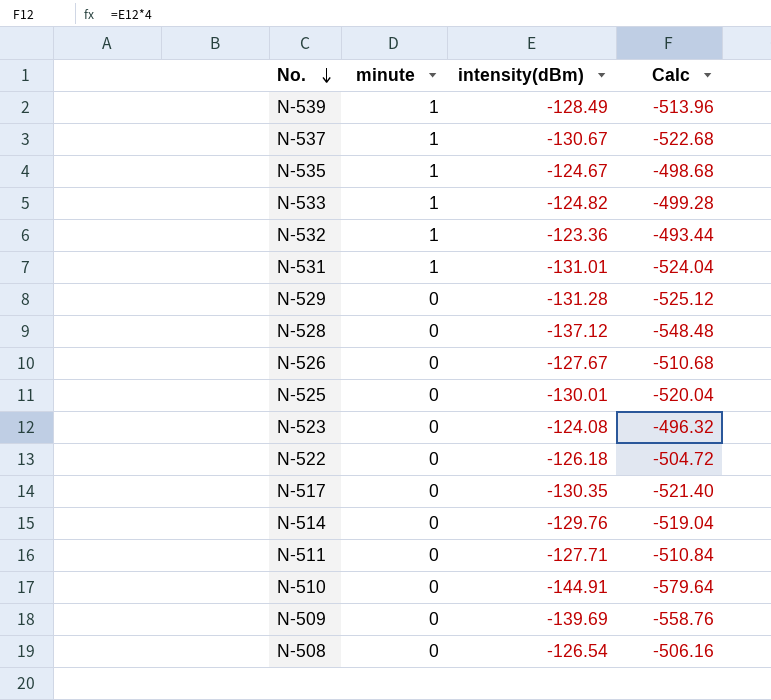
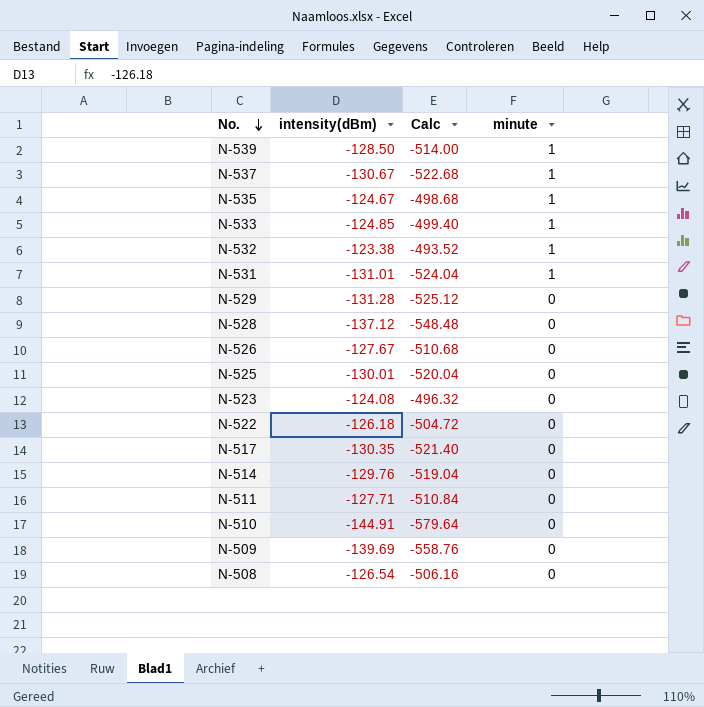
column minute | position: 2 -> 4
N-539 | intensity(dBm): -128.49 -> -128.50
N-539 | Calc: -513.96 -> -514.00
N-533 | intensity(dBm): -124.82 -> -124.85
N-533 | Calc: -499.28 -> -499.40
N-532 | intensity(dBm): -123.36 -> -123.38
N-532 | Calc: -493.44 -> -493.52

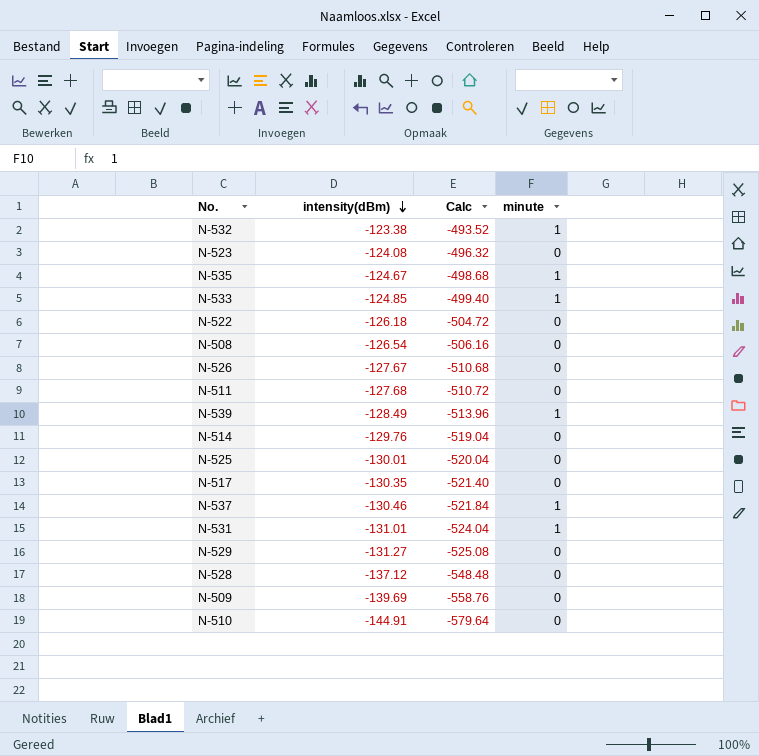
row order: No. descending -> intensity(dBm) descending
N-511 | intensity(dBm): -127.71 -> -127.68
N-511 | Calc: -510.84 -> -510.72
N-539 | intensity(dBm): -128.50 -> -128.49
N-539 | Calc: -514.00 -> -513.96
N-537 | intensity(dBm): -130.67 -> -130.46
N-537 | Calc: -522.68 -> -521.84
N-529 | intensity(dBm): -131.28 -> -131.27
N-529 | Calc: -525.12 -> -525.08

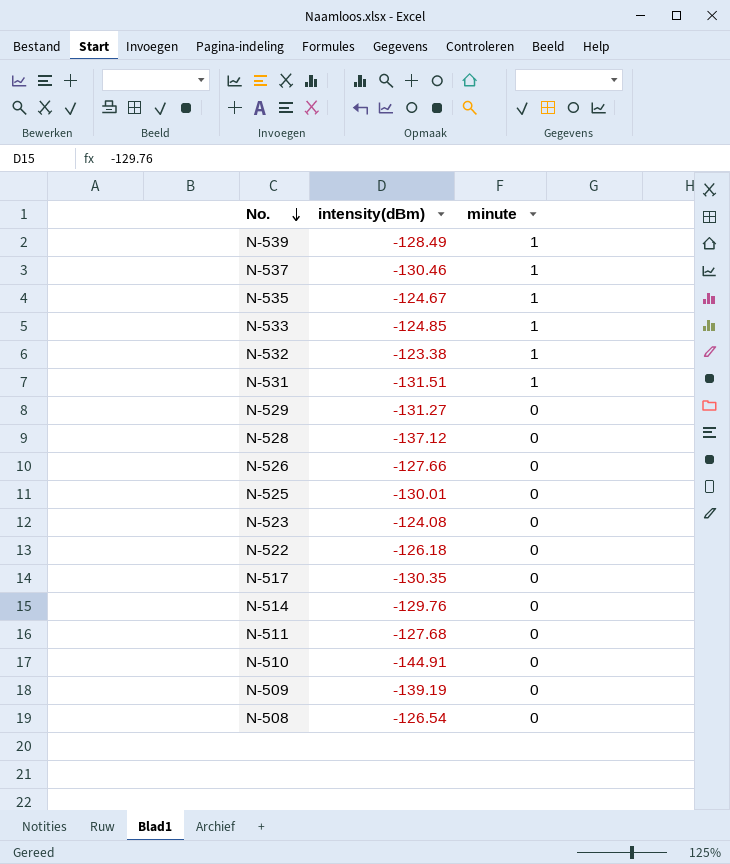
row order: intensity(dBm) descending -> No. descending
column Calc | formula: [intensity(dBm)] * 4 -> none
N-531 | intensity(dBm): -131.01 -> -131.51
N-526 | intensity(dBm): -127.67 -> -127.66
N-509 | intensity(dBm): -139.69 -> -139.19

